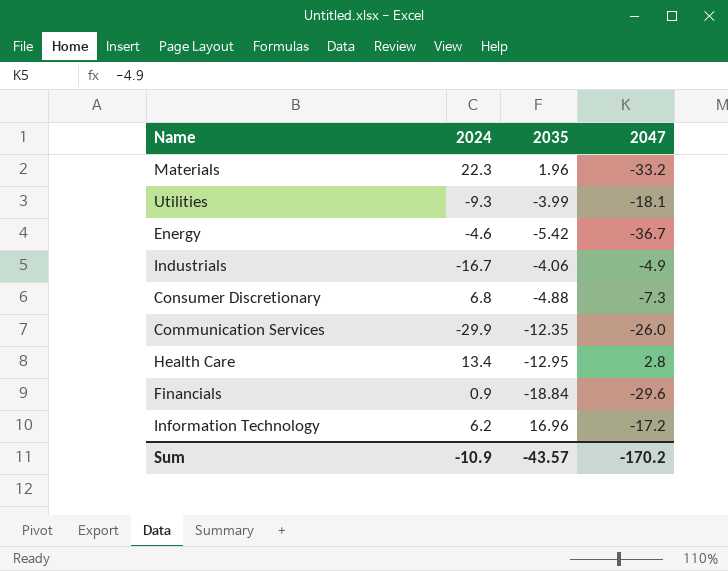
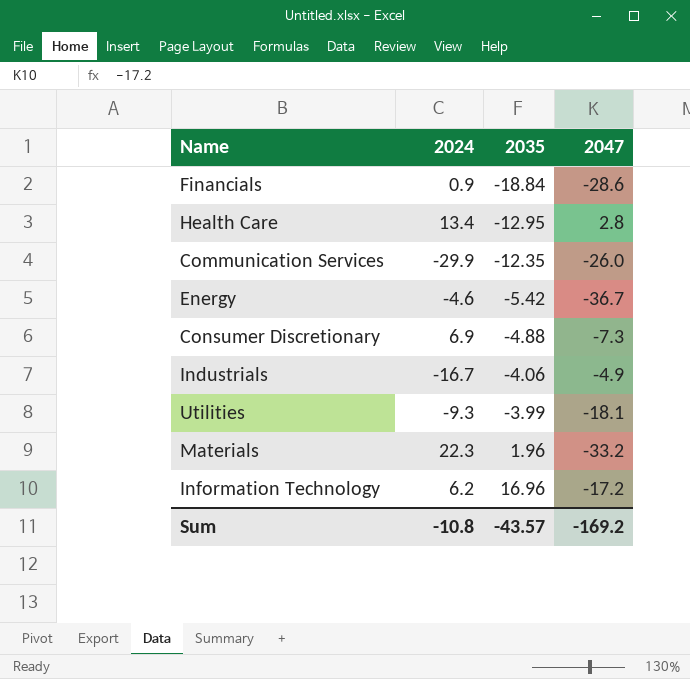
row order: none -> 2035 ascending
Financials | 2047: -29.6 -> -28.6
Consumer Discretionary | 2024: 6.8 -> 6.9
Sum | 2024: -10.9 -> -10.8
Sum | 2047: -170.2 -> -169.2

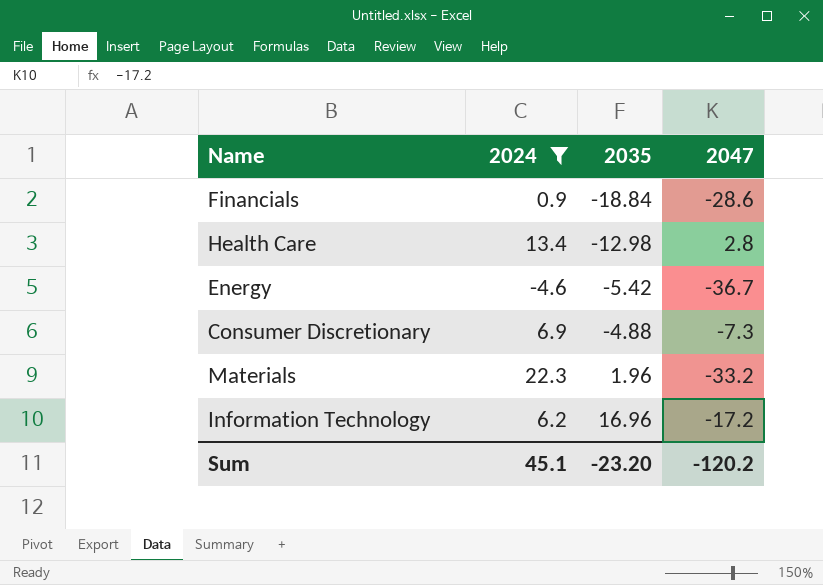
filter: none -> 2024 >= -4.6
Health Care | 2035: -12.95 -> -12.98
Sum | 2024: -10.8 -> 45.1
Sum | 2035: -43.57 -> -23.20
Sum | 2047: -169.2 -> -120.2

